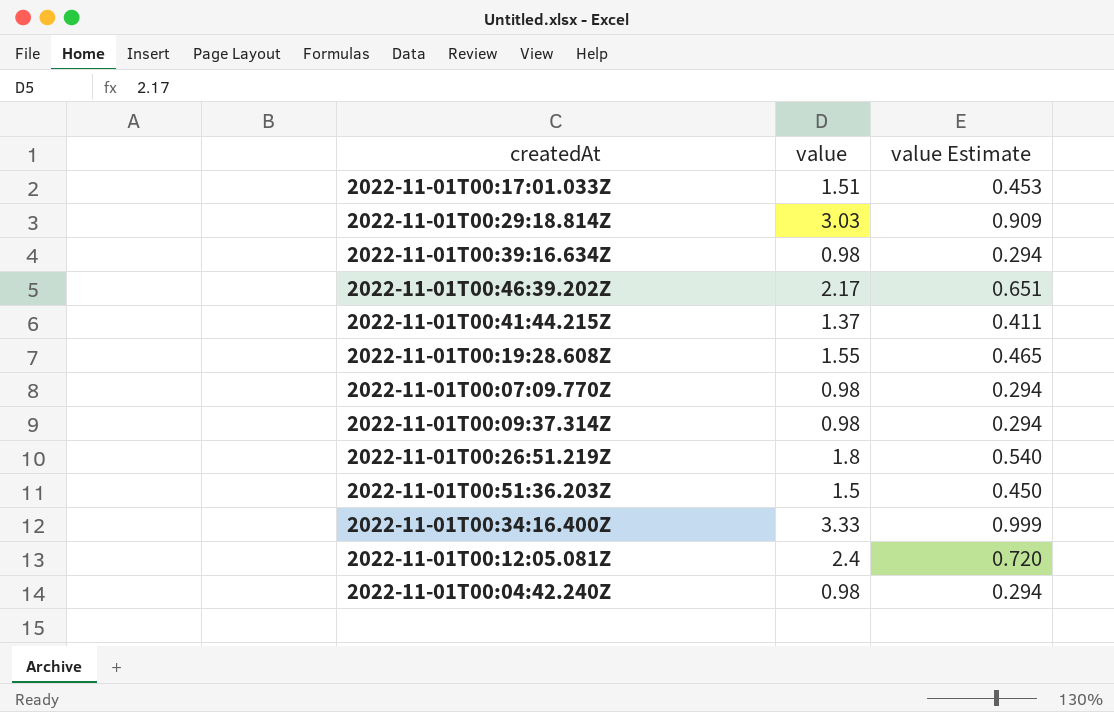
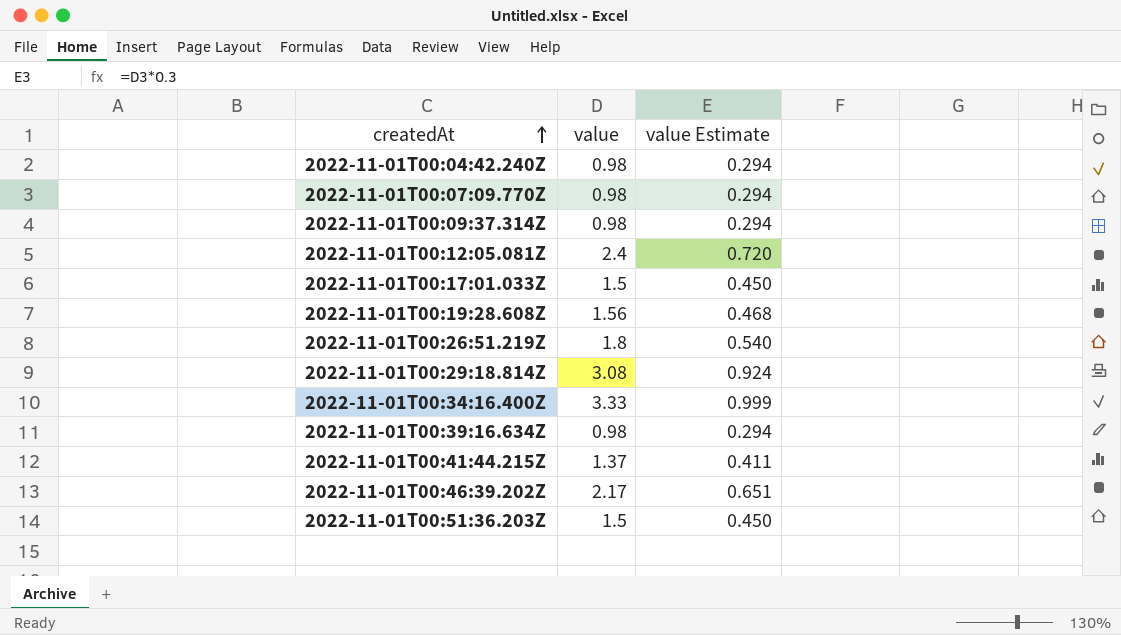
row order: none -> createdAt ascending
2022-11-01T00:17:01.033Z | value: 1.51 -> 1.5
2022-11-01T00:17:01.033Z | value Estimate: 0.453 -> 0.450
2022-11-01T00:19:28.608Z | value: 1.55 -> 1.56
2022-11-01T00:19:28.608Z | value Estimate: 0.465 -> 0.468
2022-11-01T00:29:18.814Z | value: 3.03 -> 3.08
2022-11-01T00:29:18.814Z | value Estimate: 0.909 -> 0.924

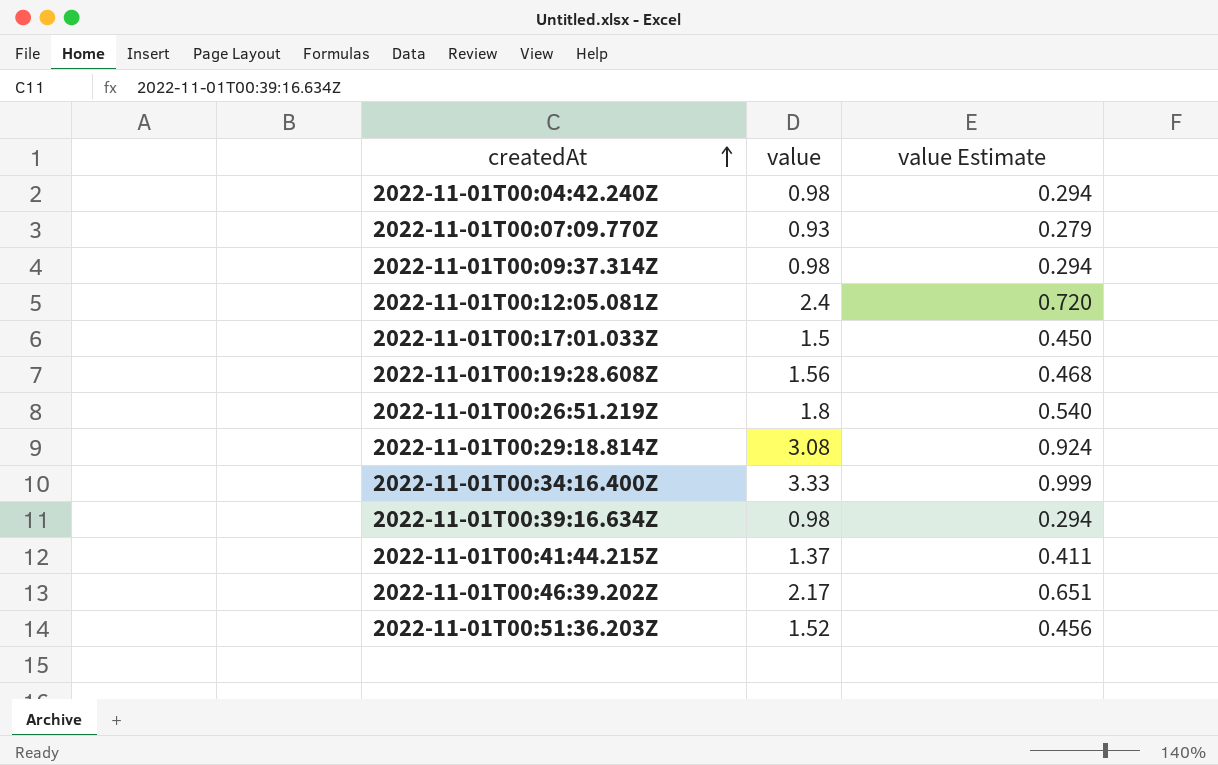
2022-11-01T00:07:09.770Z | value: 0.98 -> 0.93
2022-11-01T00:07:09.770Z | value Estimate: 0.294 -> 0.279
2022-11-01T00:51:36.203Z | value: 1.5 -> 1.52
2022-11-01T00:51:36.203Z | value Estimate: 0.450 -> 0.456

